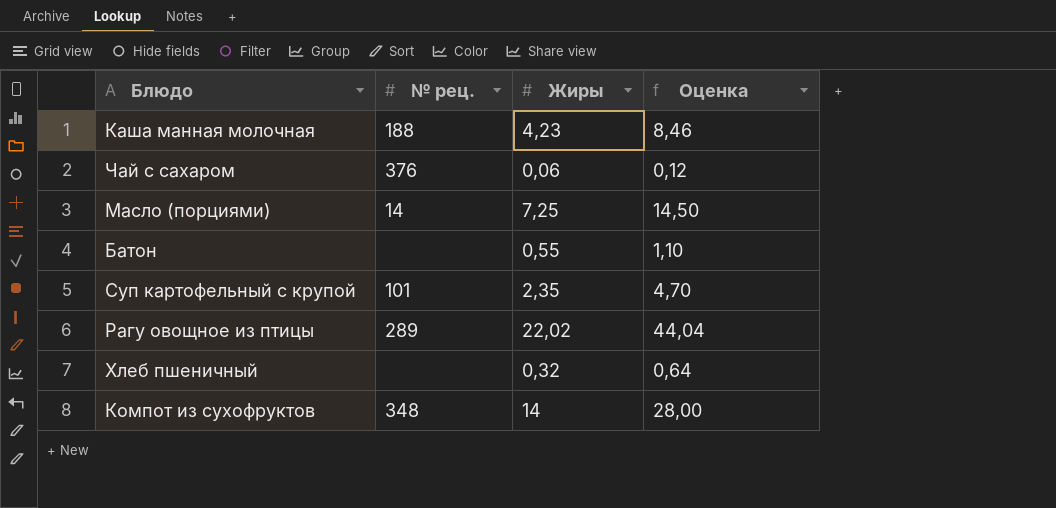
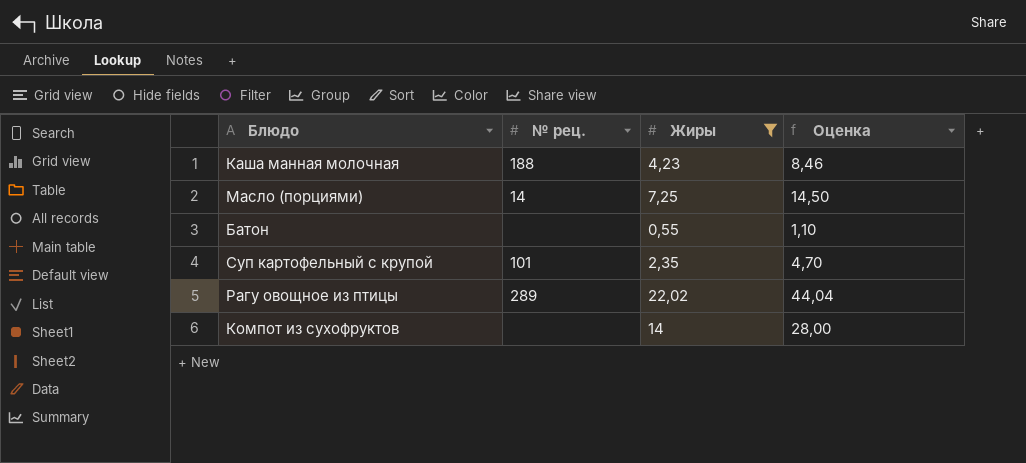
filter: none -> Жиры >= 0,55
Компот из сухофруктов | № рец.: 348 -> none

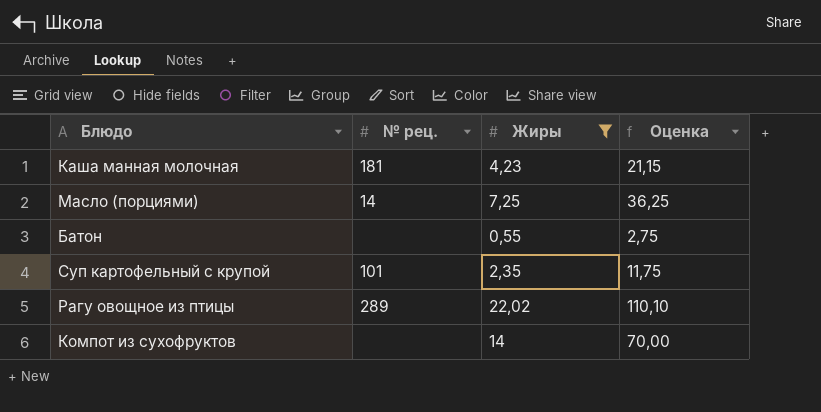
column Оценка | formula: [Жиры] * 2 -> [Жиры] * 5
Каша манная молочная | № рец.: 188 -> 181

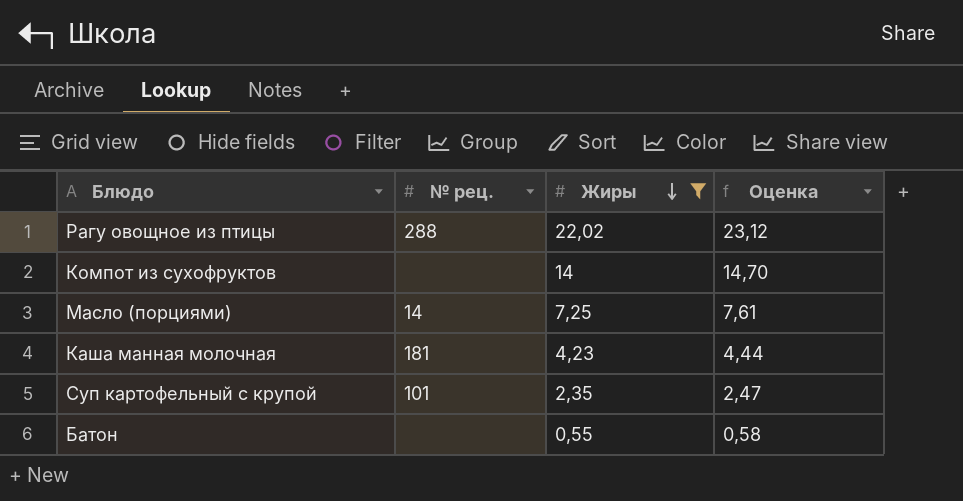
row order: none -> Жиры descending
column Оценка | formula: [Жиры] * 5 -> [Жиры] * 1,05
Рагу овощное из птицы | № рец.: 289 -> 288

